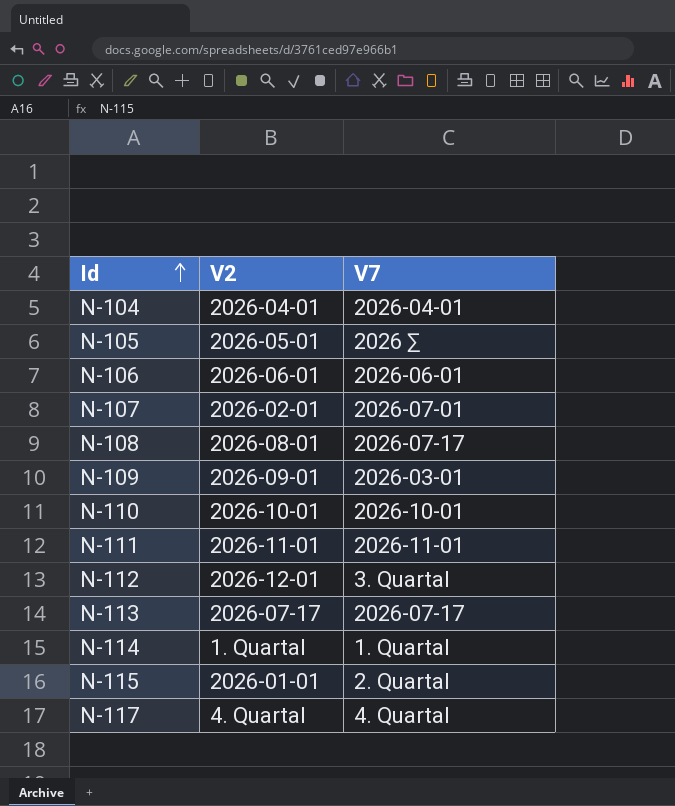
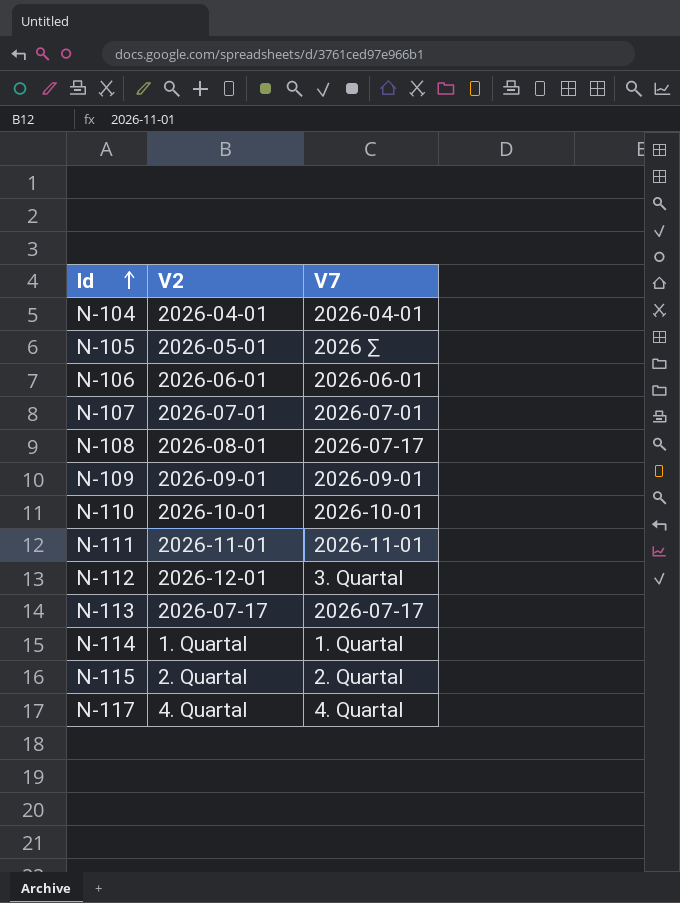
N-107 | V2: 2026-02-01 -> 2026-07-01
N-109 | V7: 2026-03-01 -> 2026-09-01
N-115 | V2: 2026-01-01 -> 2. Quartal

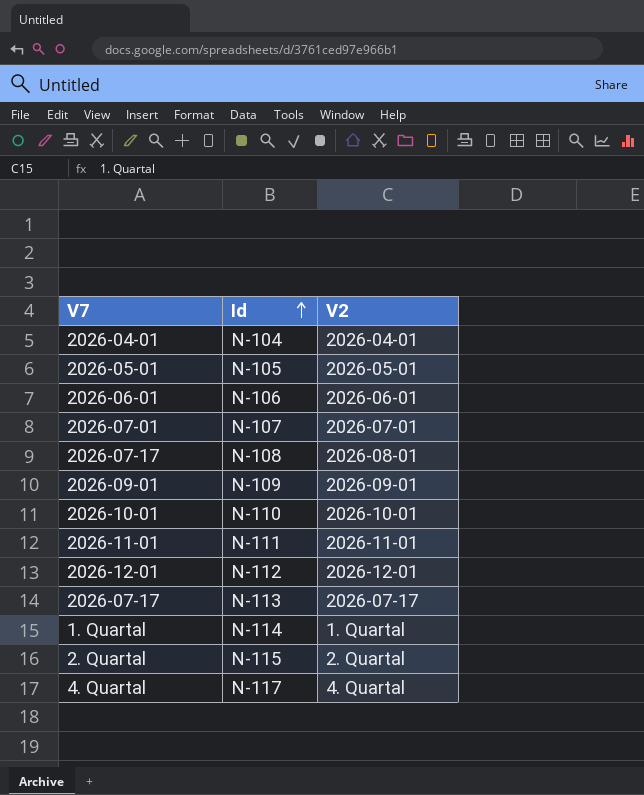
column V7 | position: 3 -> 1
N-105 | V7: 2026 ∑ -> 2026-05-01
N-112 | V7: 3. Quartal -> 2026-12-01

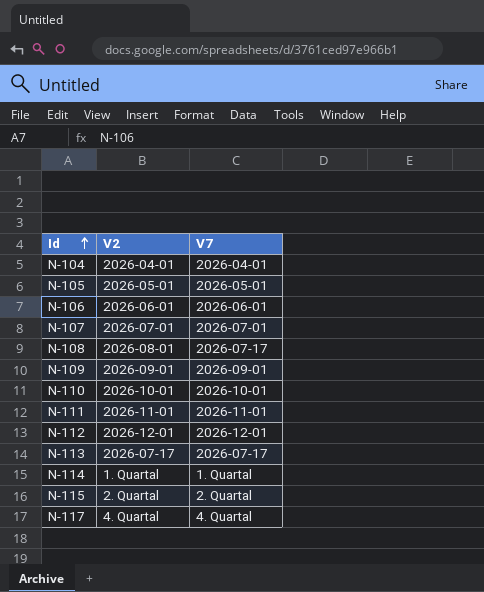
column V7 | position: 1 -> 3

